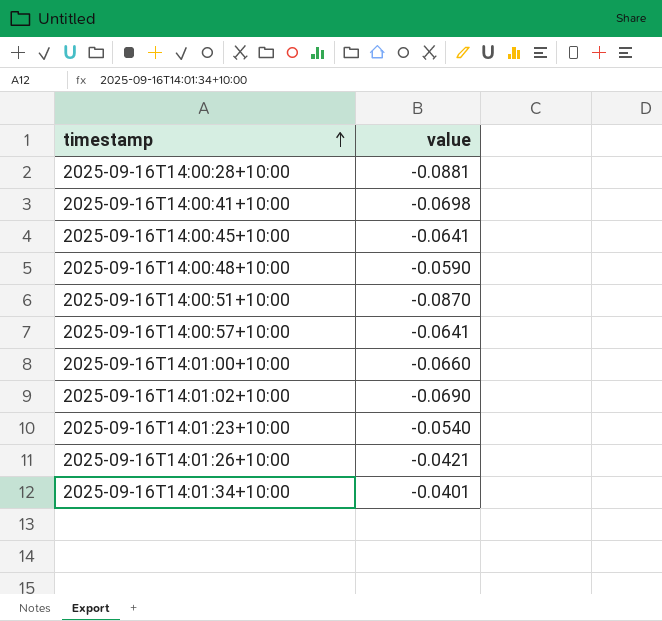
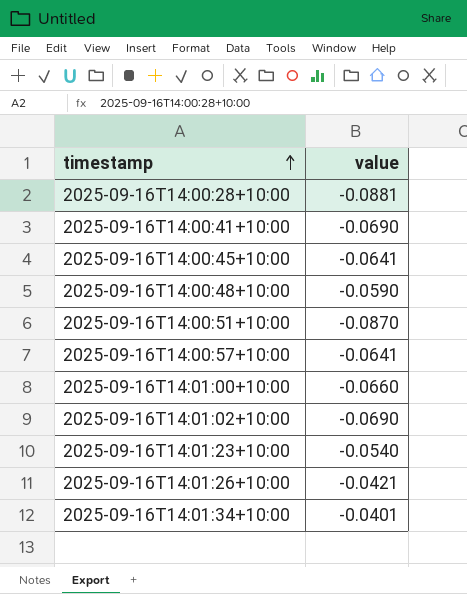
2025-09-16T14:00:41+10:00 | value: -0.0698 -> -0.0690

